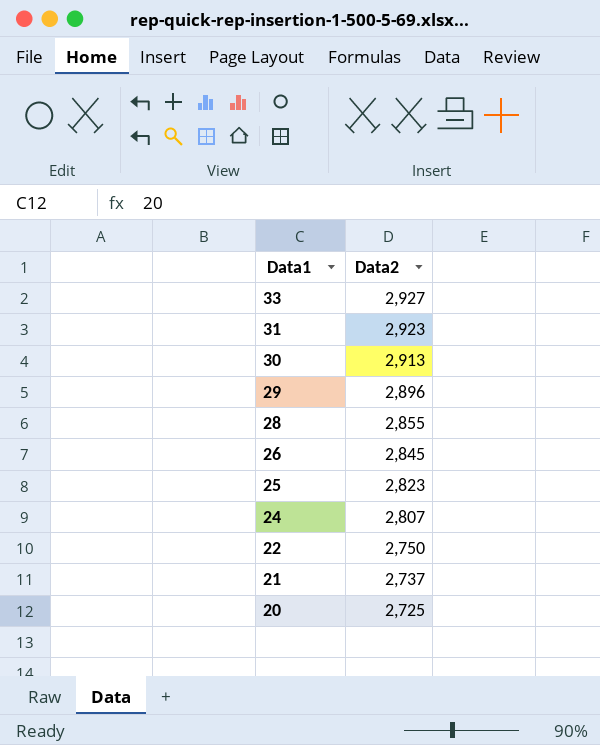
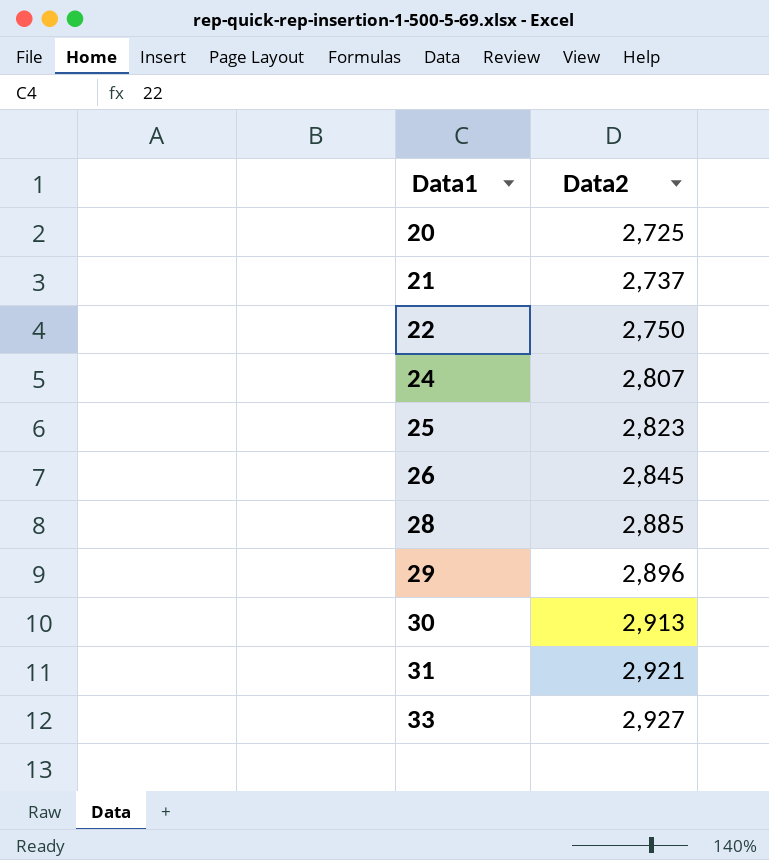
row order: Data1 descending -> Data1 ascending
28 | Data2: 2,855 -> 2,885
31 | Data2: 2,923 -> 2,921

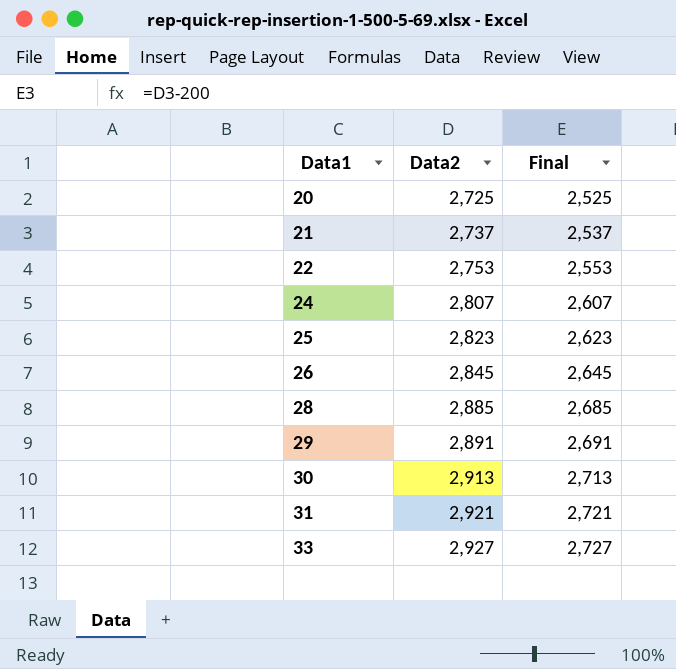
column Final | formula: none -> [Data2] - 200
22 | Data2: 2,750 -> 2,753
29 | Data2: 2,896 -> 2,891

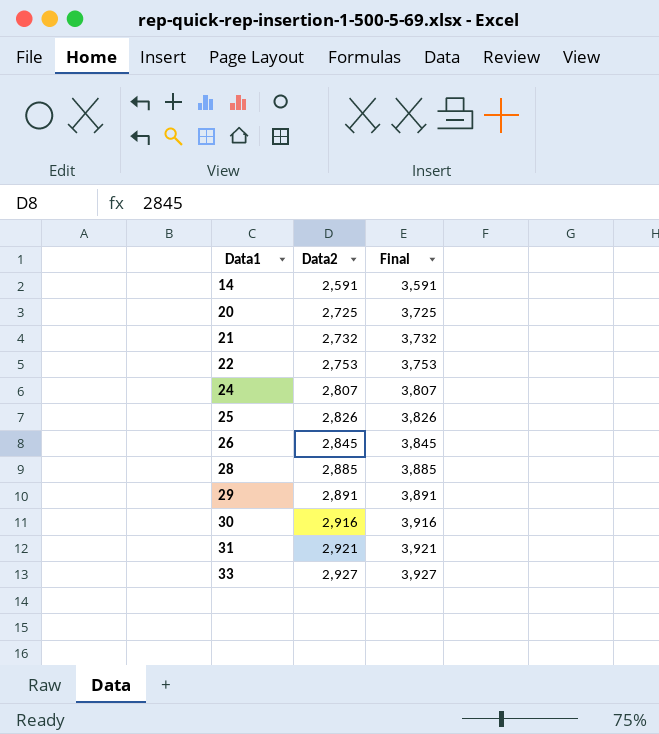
column Final | formula: [Data2] - 200 -> [Data2] + 1000
row 14: none -> 2,591 | 3,591
21 | Data2: 2,737 -> 2,732
25 | Data2: 2,823 -> 2,826
30 | Data2: 2,913 -> 2,916

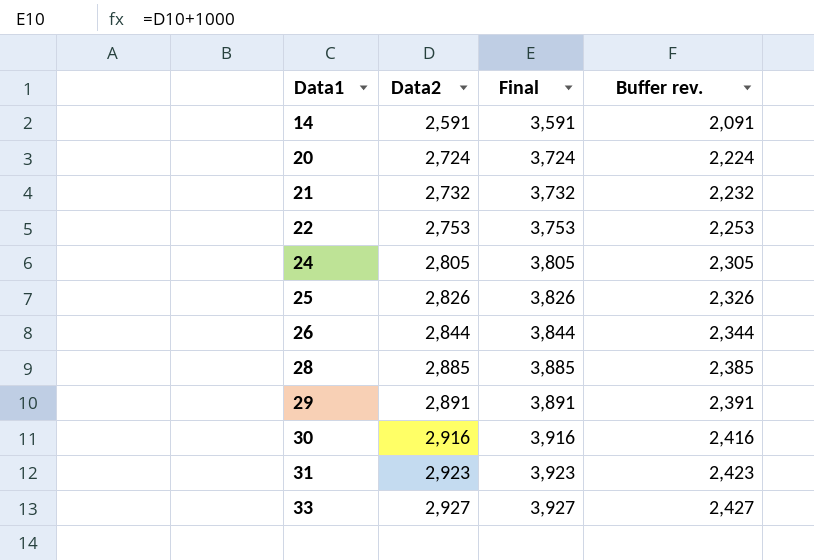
column Buffer rev. | formula: none -> [Data2] - 500
20 | Data2: 2,725 -> 2,724
20 | Final: 3,725 -> 3,724
24 | Data2: 2,807 -> 2,805
24 | Final: 3,807 -> 3,805
26 | Data2: 2,845 -> 2,844
26 | Final: 3,845 -> 3,844
31 | Data2: 2,921 -> 2,923
31 | Final: 3,921 -> 3,923

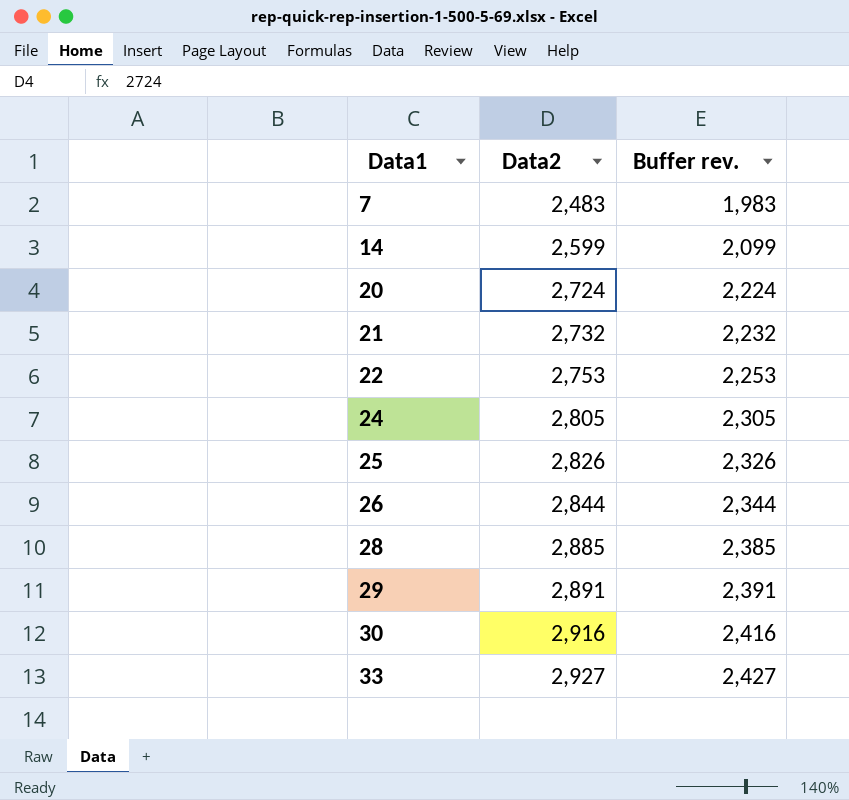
column Final | formula: [Data2] + 1000 -> none
row 31: 2,923 | 3,923 | 2,423 -> none
row 7: none -> 2,483 | 1,983
14 | Data2: 2,591 -> 2,599
14 | Buffer rev.: 2,091 -> 2,099

